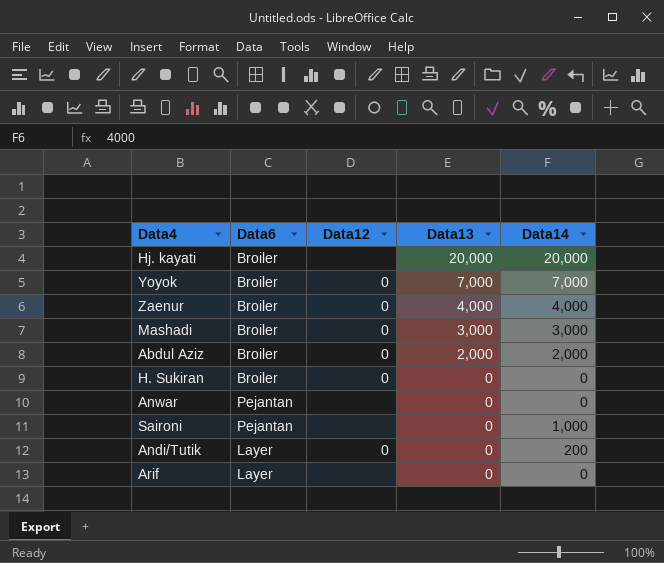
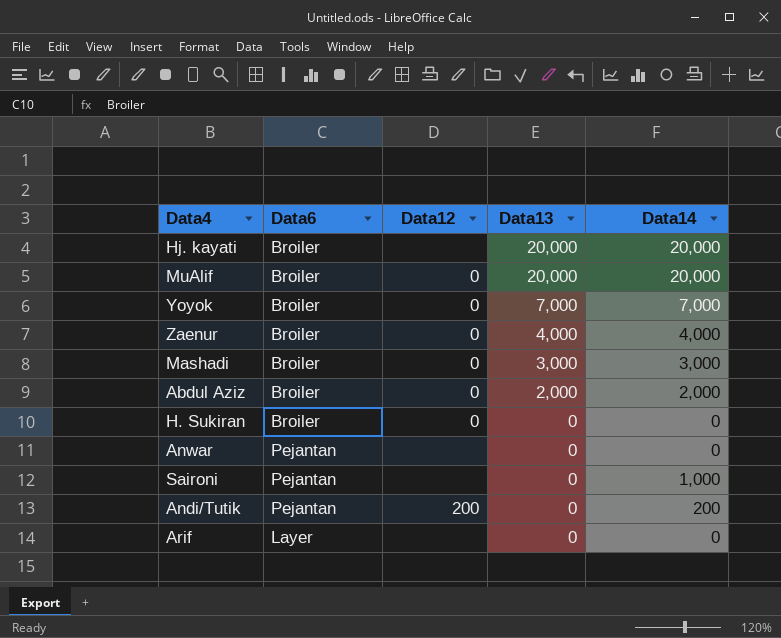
row MuAlif: none -> Broiler | 0 | 20,000 | 20,000
Andi/Tutik | Data6: Layer -> Pejantan
Andi/Tutik | Data12: 0 -> 200

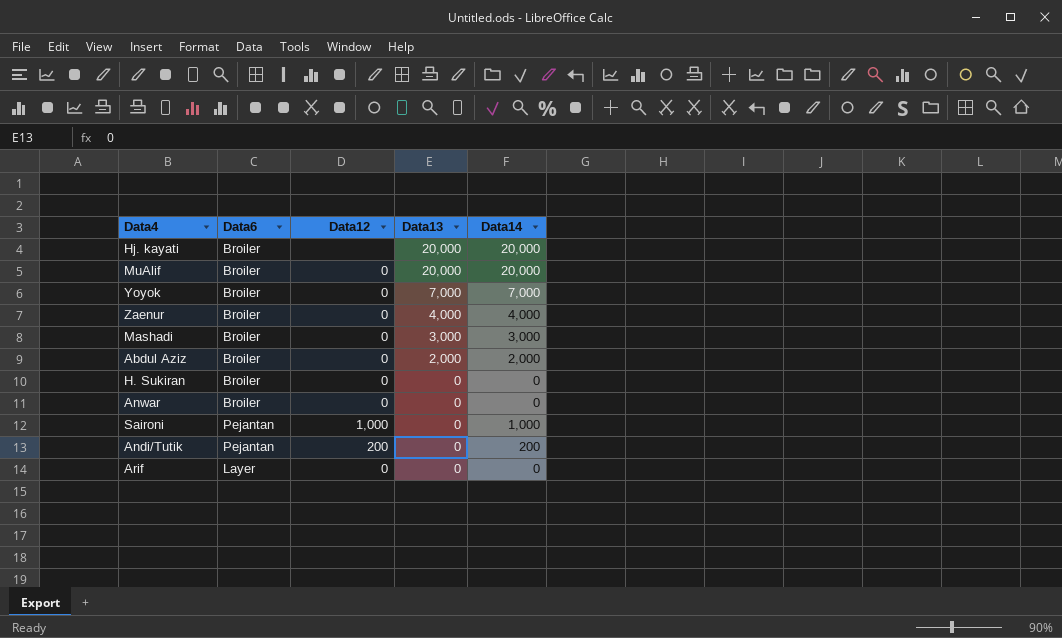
Anwar | Data6: Pejantan -> Broiler
Anwar | Data12: none -> 0
Saironi | Data12: none -> 1,000
Arif | Data12: none -> 0

